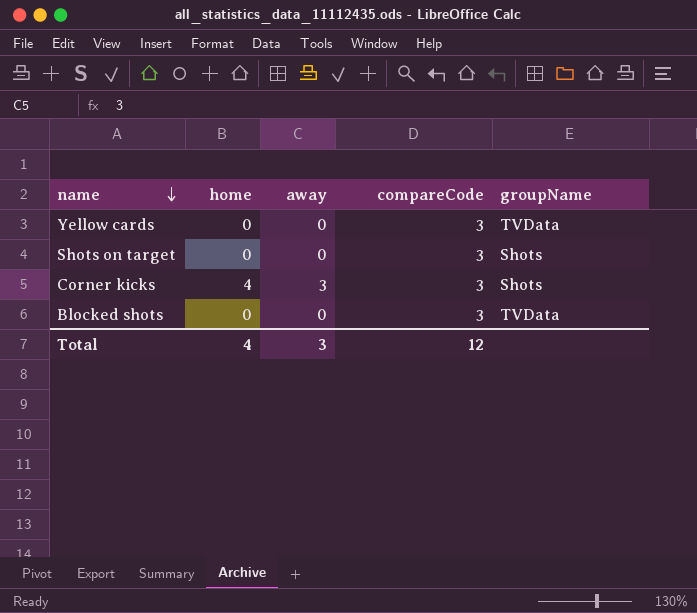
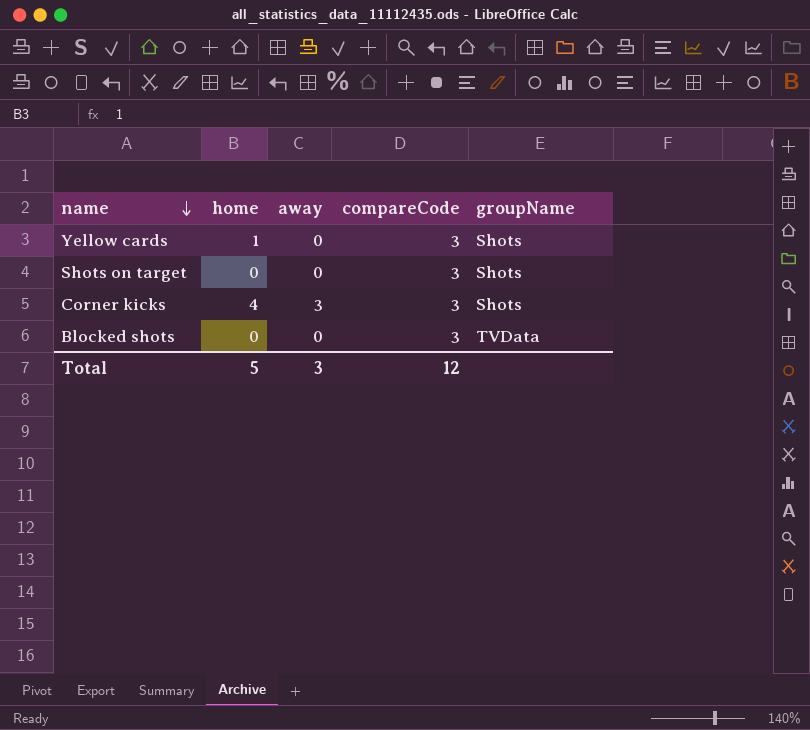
Yellow cards | home: 0 -> 1
Yellow cards | groupName: TVData -> Shots
Total | home: 4 -> 5

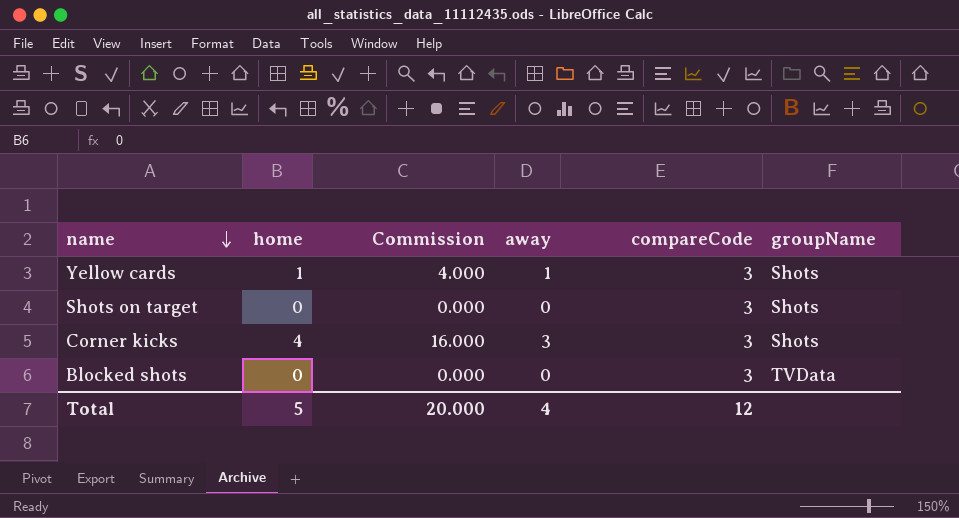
column Commission | formula: none -> [home] * 4
Yellow cards | away: 0 -> 1
Total | away: 3 -> 4

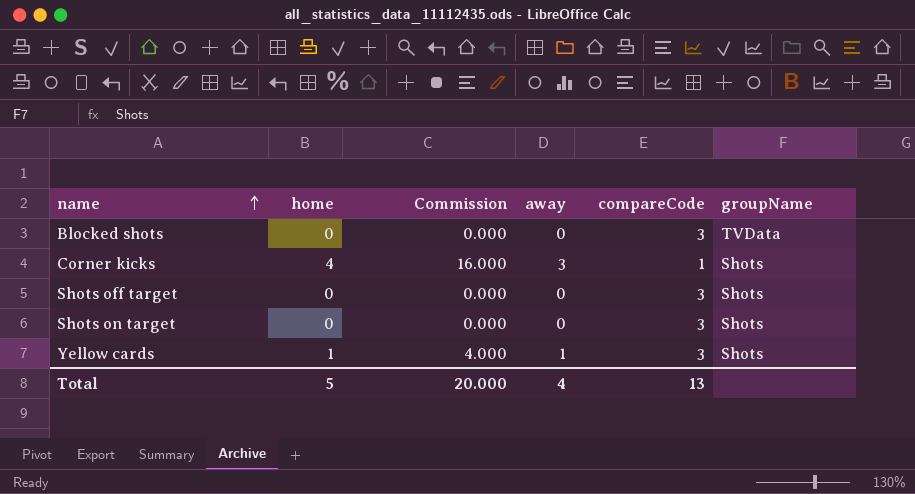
row order: name descending -> name ascending
Corner kicks | compareCode: 3 -> 1
row Shots off target: none -> 0 | 0.000 | 0 | 3 | Shots
Total | compareCode: 12 -> 13

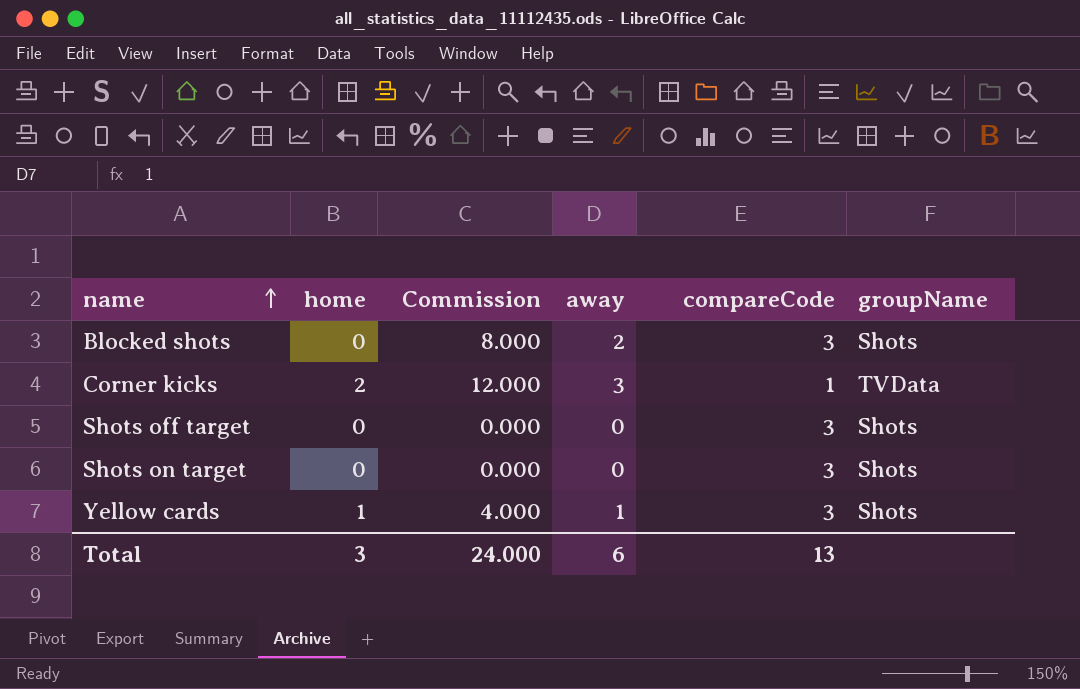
column Commission | formula: [home] * 4 -> [away] * 4
Blocked shots | away: 0 -> 2
Blocked shots | groupName: TVData -> Shots
Corner kicks | home: 4 -> 2
Corner kicks | groupName: Shots -> TVData
Total | home: 5 -> 3
Total | Commission: 20.000 -> 24.000
Total | away: 4 -> 6

